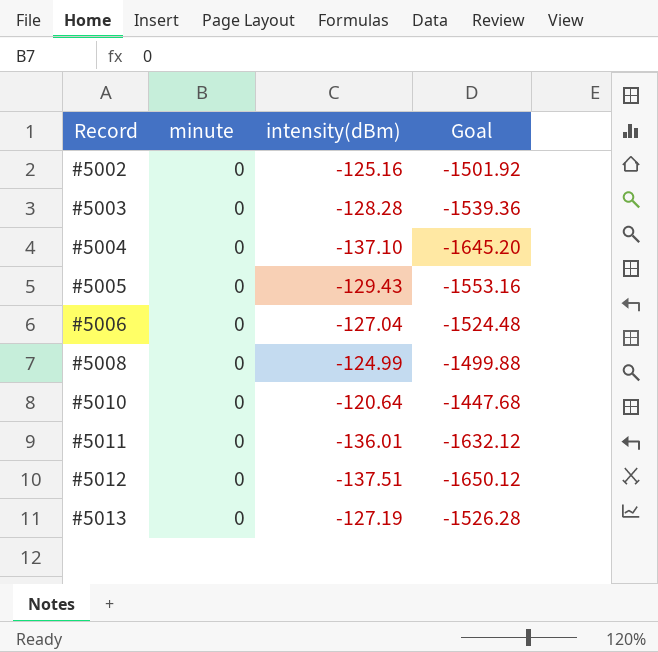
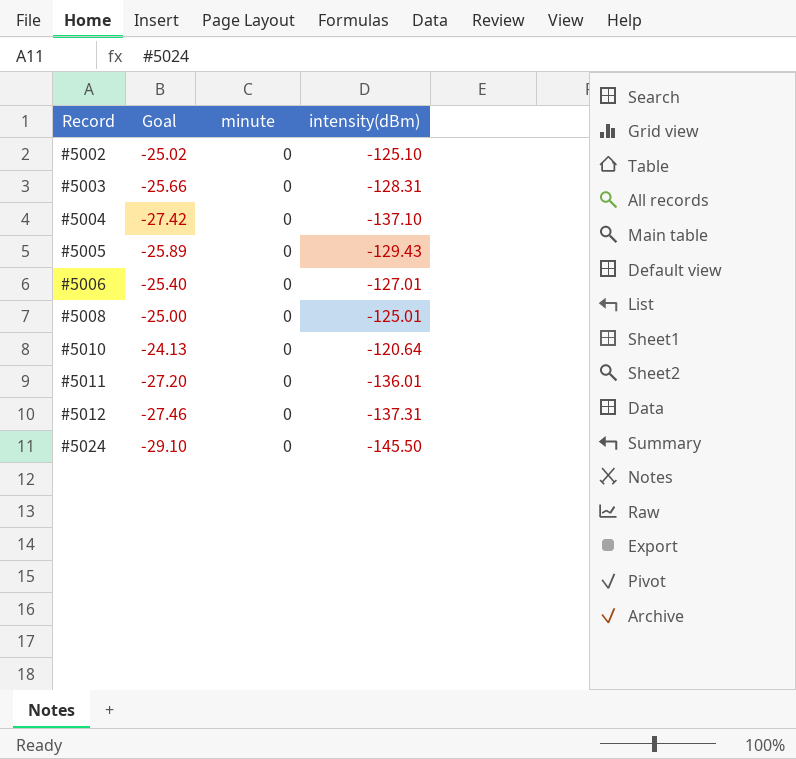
column Goal | formula: [intensity(dBm)] * 12 -> [intensity(dBm)] * 0.2
column Goal | position: 4 -> 2
row #5013: 0 | -127.19 | -1526.28 -> none
#5002 | intensity(dBm): -125.16 -> -125.10
#5003 | intensity(dBm): -128.28 -> -128.31
#5006 | intensity(dBm): -127.04 -> -127.01
#5008 | intensity(dBm): -124.99 -> -125.01
#5012 | intensity(dBm): -137.51 -> -137.31
row #5024: none -> -29.10 | 0 | -145.50

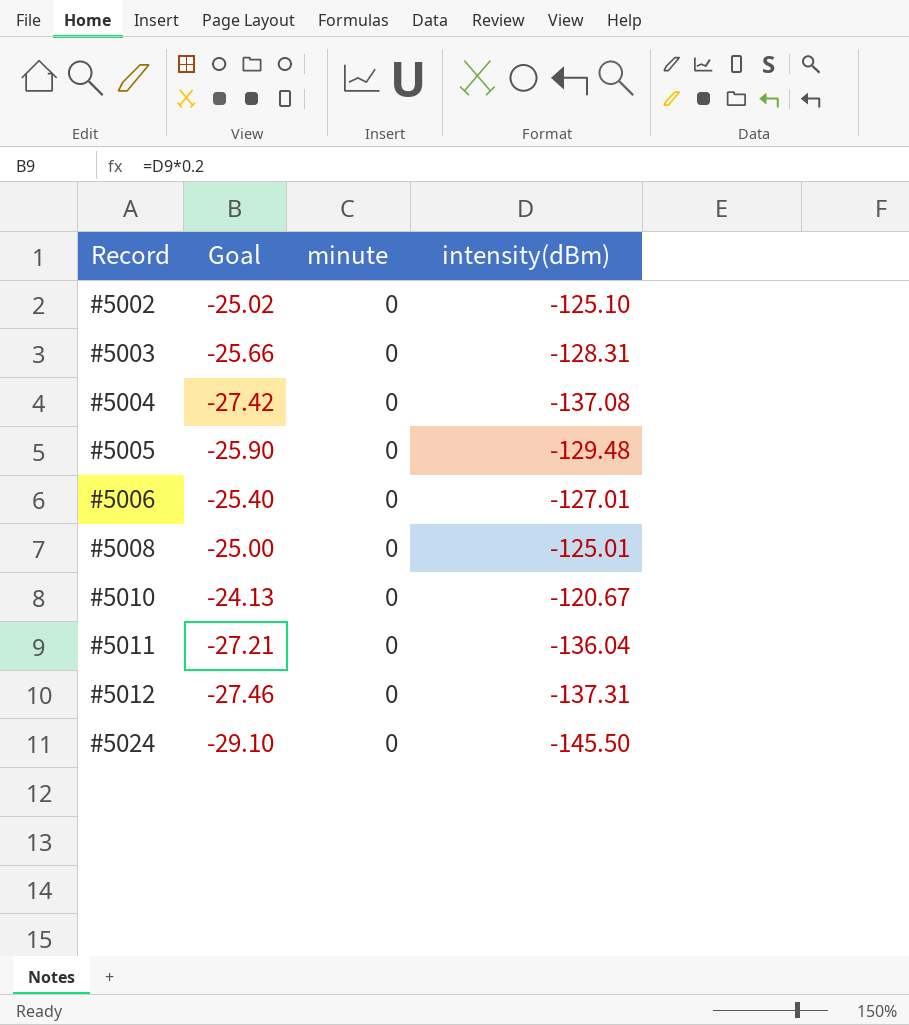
#5004 | intensity(dBm): -137.10 -> -137.08
#5005 | Goal: -25.89 -> -25.90
#5005 | intensity(dBm): -129.43 -> -129.48
#5010 | intensity(dBm): -120.64 -> -120.67
#5011 | Goal: -27.20 -> -27.21
#5011 | intensity(dBm): -136.01 -> -136.04

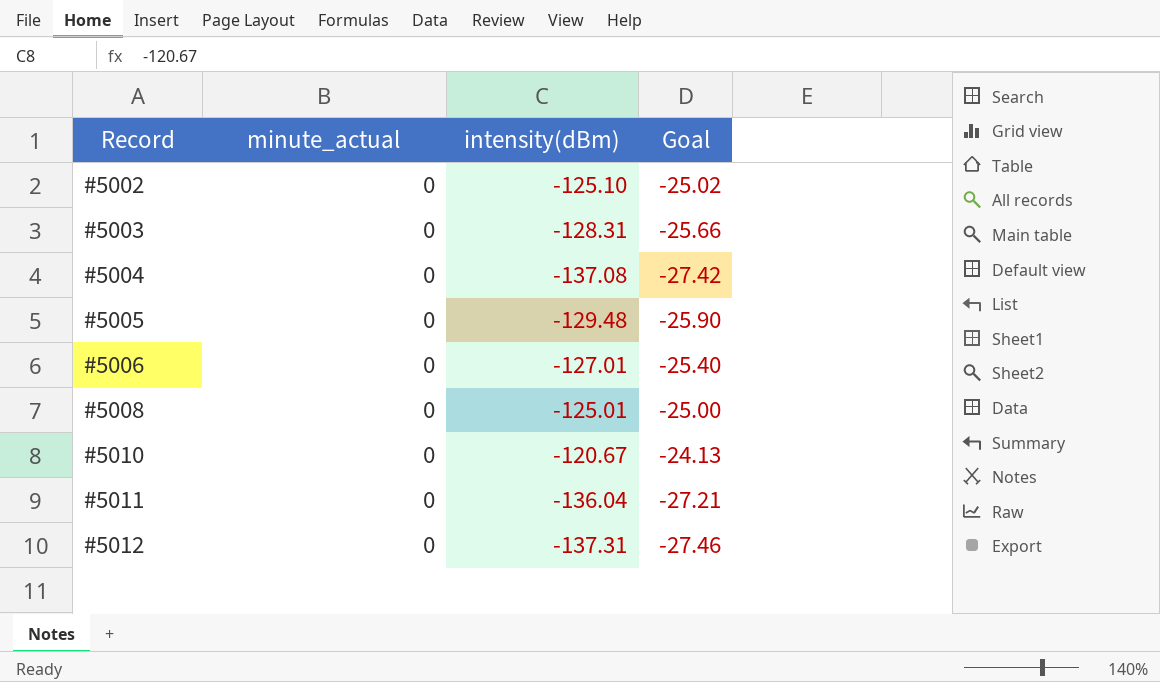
column name: minute -> minute_actual
column Goal | position: 2 -> 4
row #5024: -29.10 | 0 | -145.50 -> none

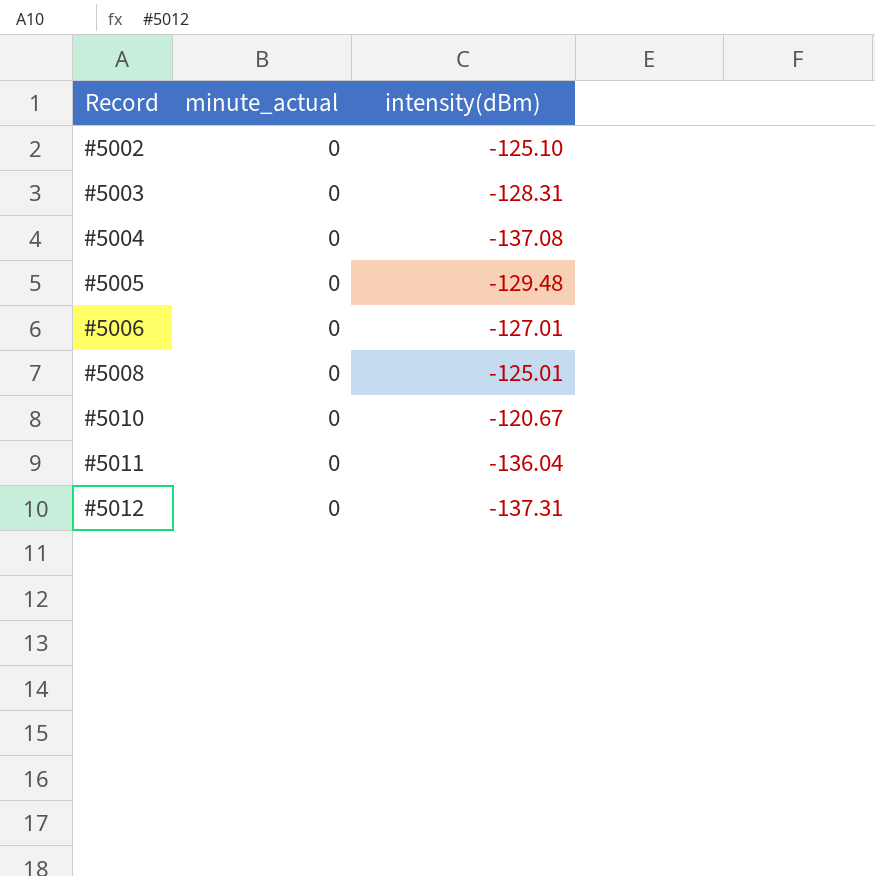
column Goal | formula: [intensity(dBm)] * 0.2 -> none

